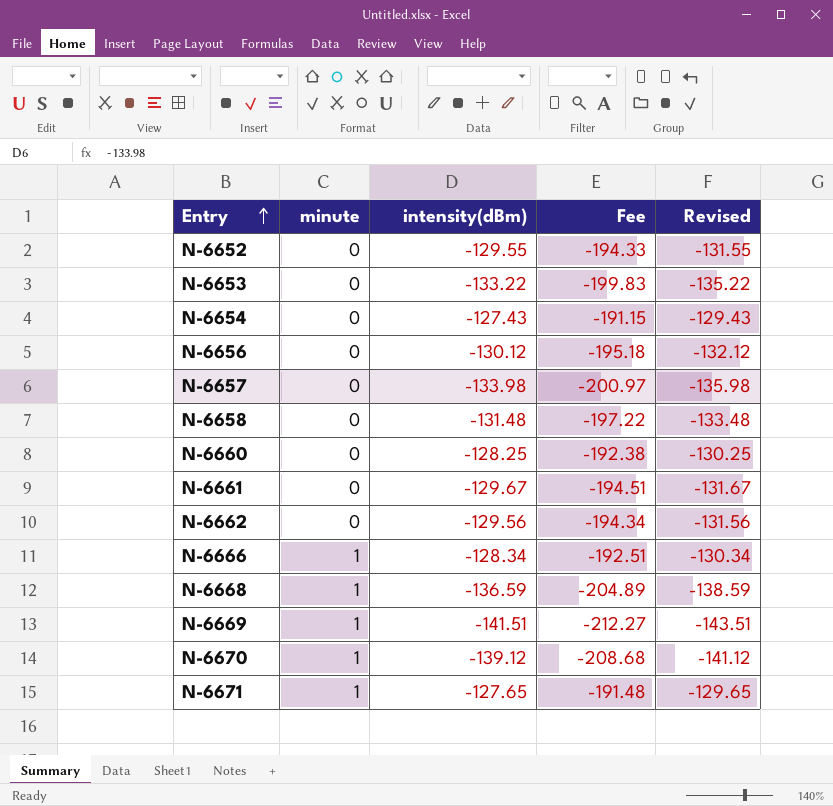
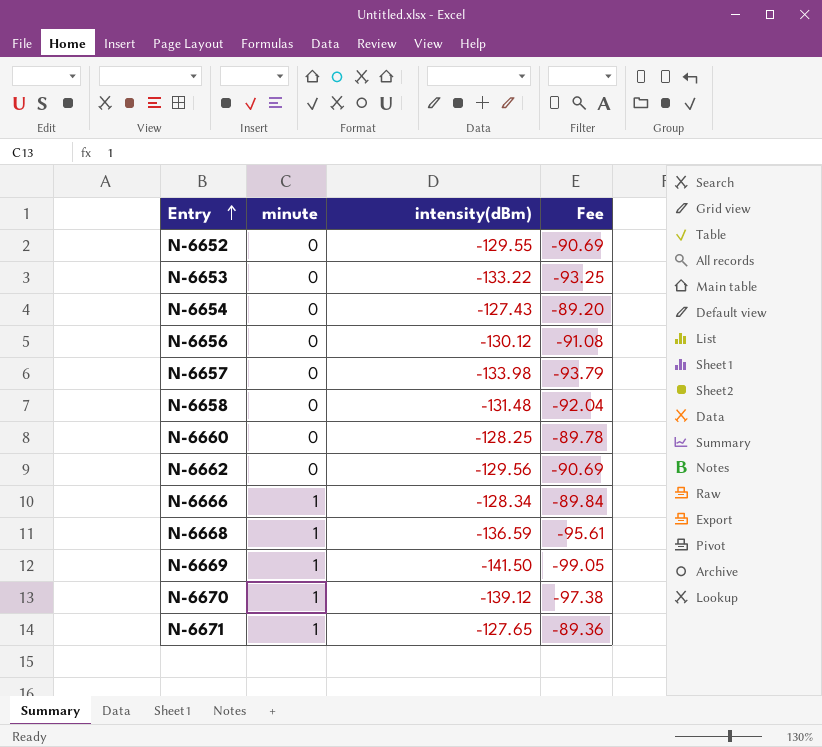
column Revised | formula: [intensity(dBm)] - 2 -> none
column Fee | formula: [intensity(dBm)] * 1.5 -> [intensity(dBm)] * 0.7
row N-6661: 0 | -129.67 | -194.51 | -131.67 -> none
N-6669 | intensity(dBm): -141.51 -> -141.50

